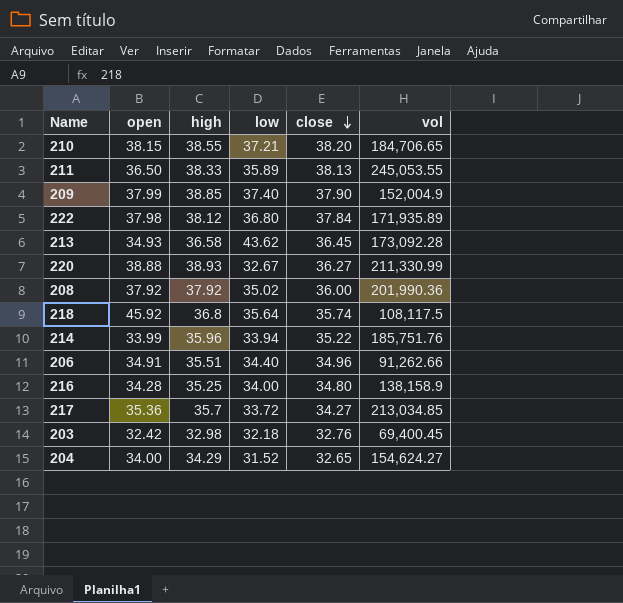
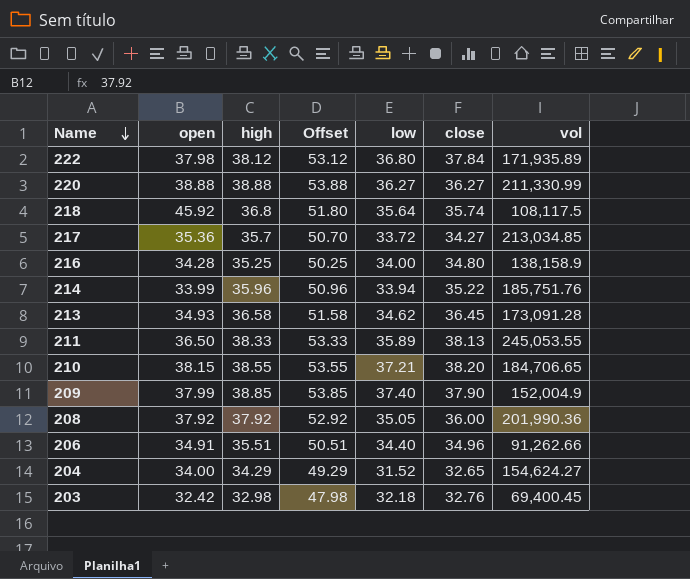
row order: close descending -> Name descending
column Offset | formula: none -> [high] + 15
220 | high: 38.93 -> 38.88
220 | low: 32.67 -> 36.27
213 | low: 43.62 -> 34.62
213 | vol: 173,092.28 -> 173,091.28
208 | low: 35.02 -> 35.05

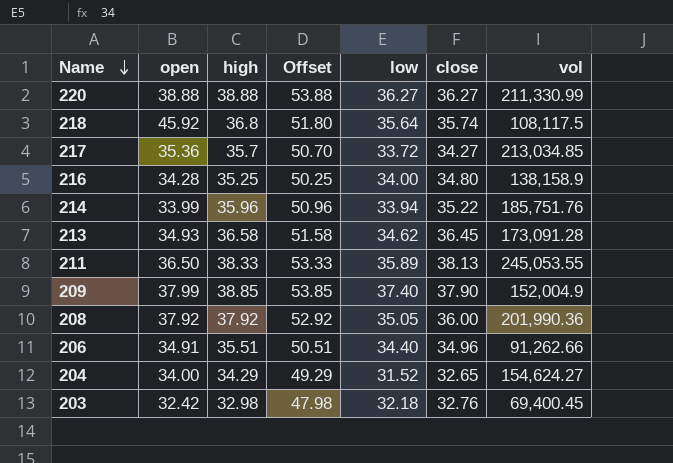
row 222: 37.98 | 38.12 | 53.12 | 36.80 | 37.84 | 171,935.89 -> none
row 210: 38.15 | 38.55 | 53.55 | 37.21 | 38.20 | 184,706.65 -> none

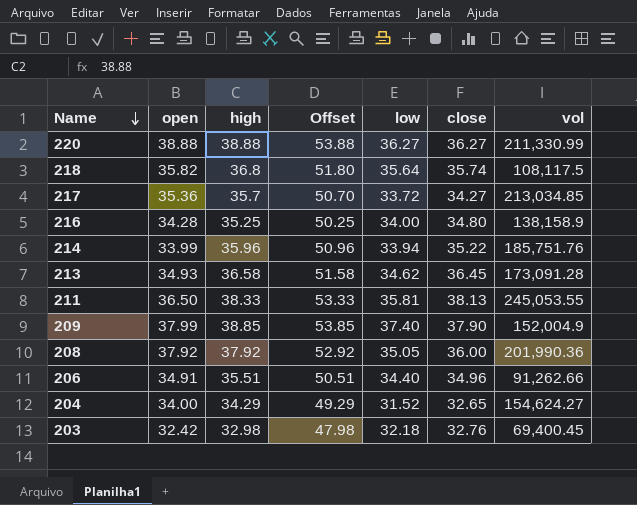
218 | open: 45.92 -> 35.82
211 | low: 35.89 -> 35.81

